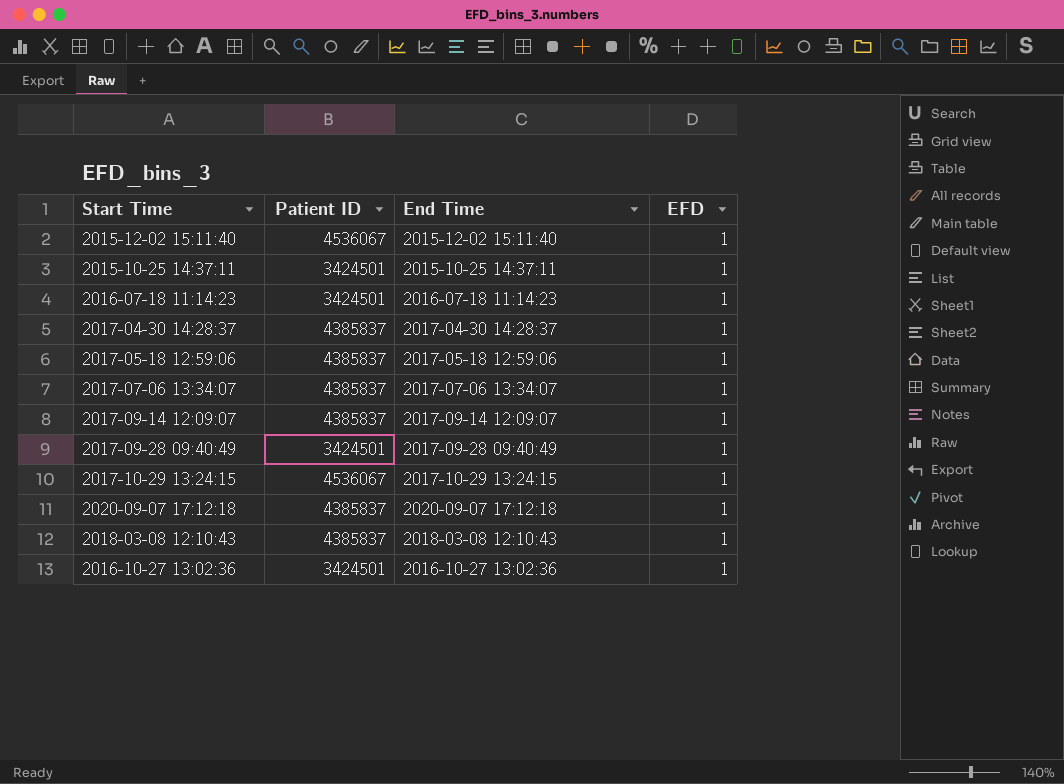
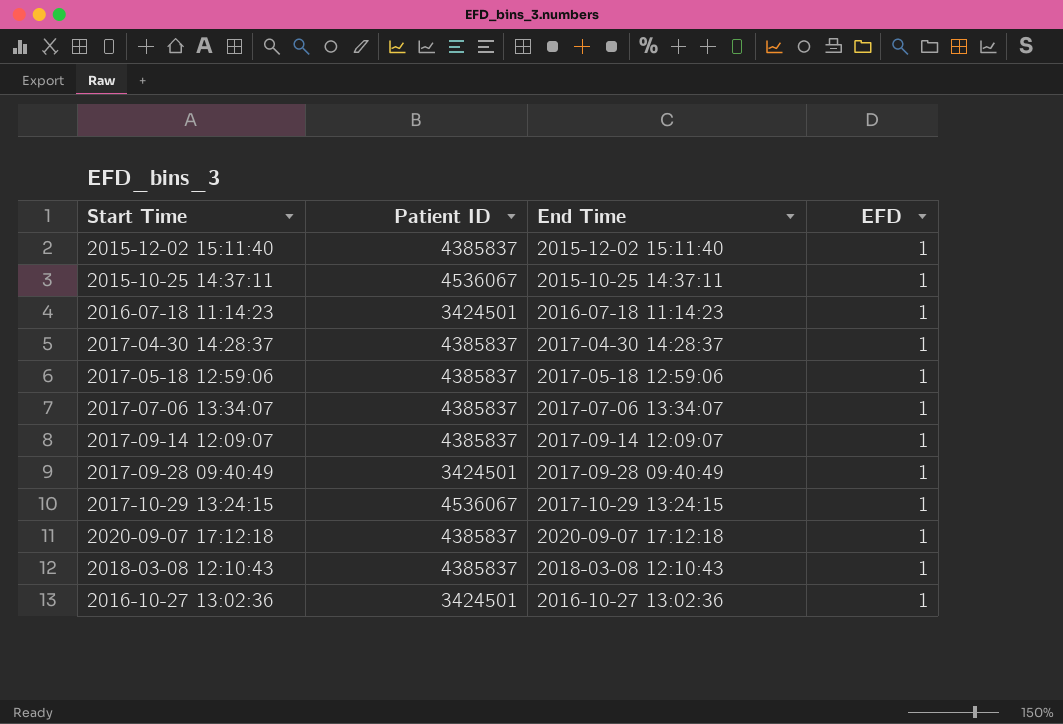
2015-12-02 15:11:40 | Patient ID: 4536067 -> 4385837
2015-10-25 14:37:11 | Patient ID: 3424501 -> 4536067

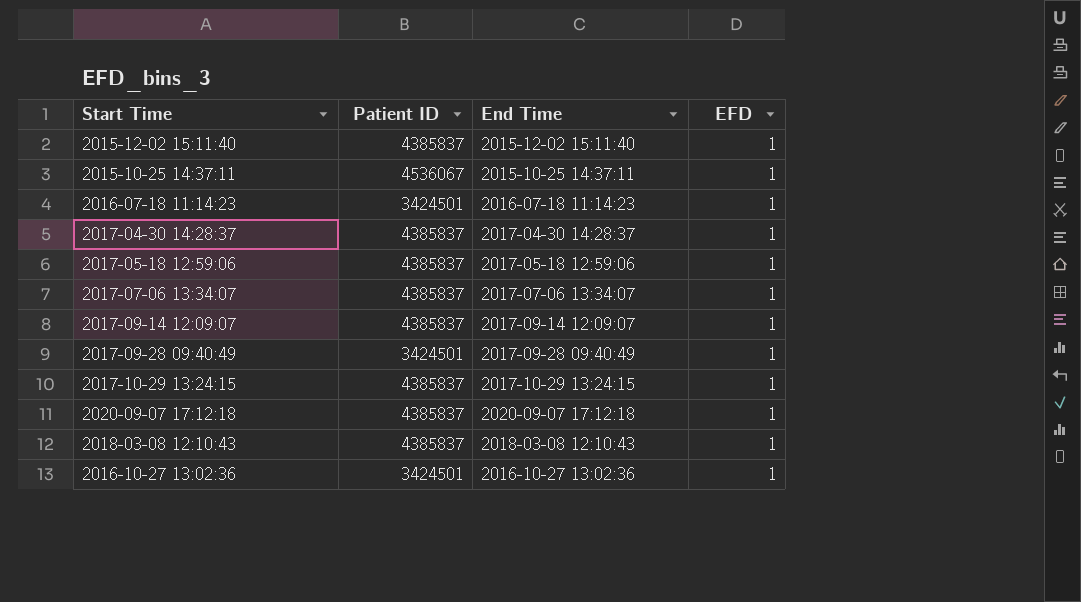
2017-10-29 13:24:15 | Patient ID: 4536067 -> 4385837

